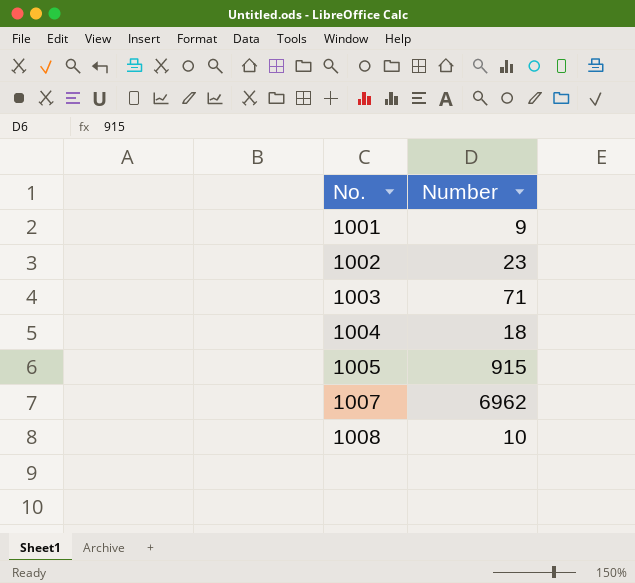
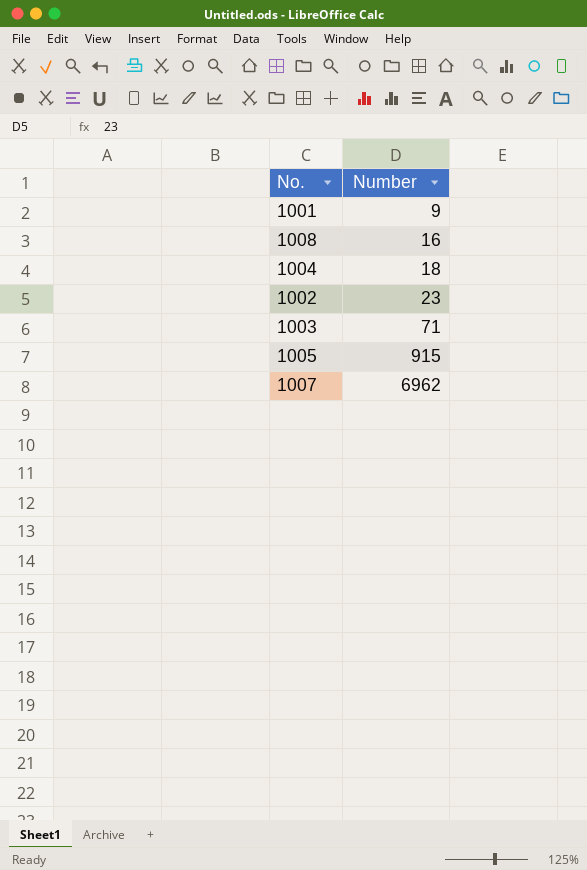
row order: No. ascending -> Number ascending
1008 | Number: 10 -> 16

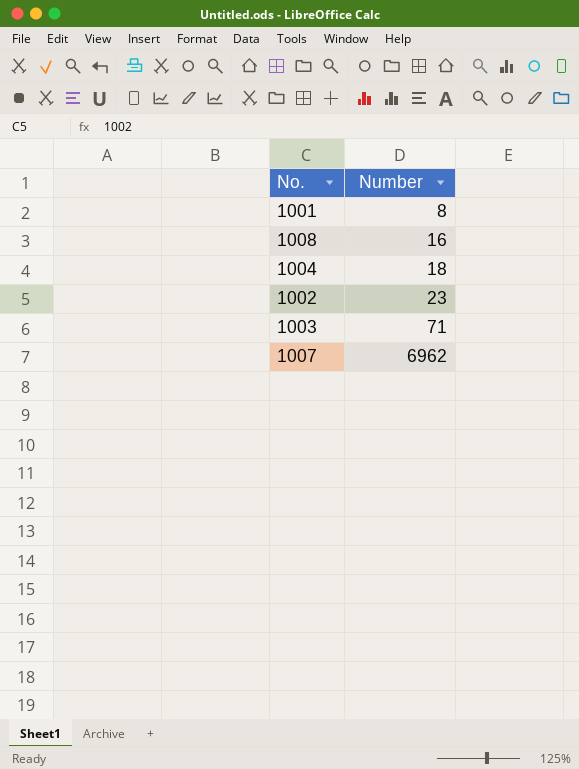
row 1005: 915 -> none
1001 | Number: 9 -> 8

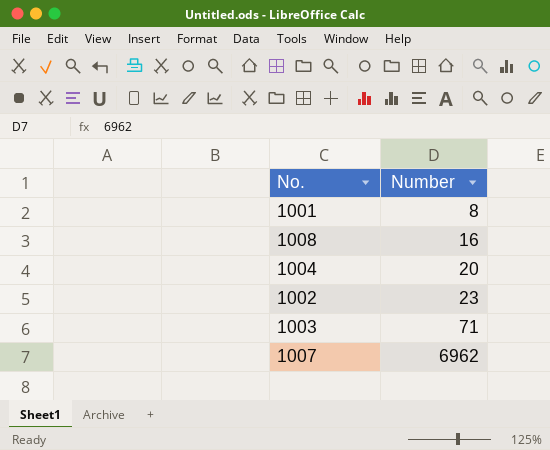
1004 | Number: 18 -> 20

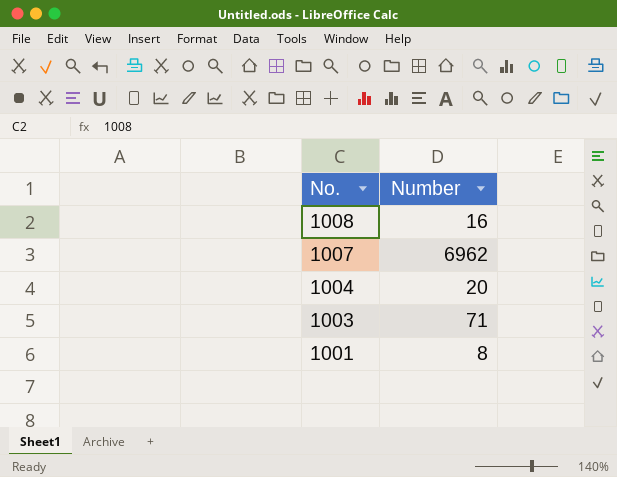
row order: Number ascending -> No. descending
row 1002: 23 -> none

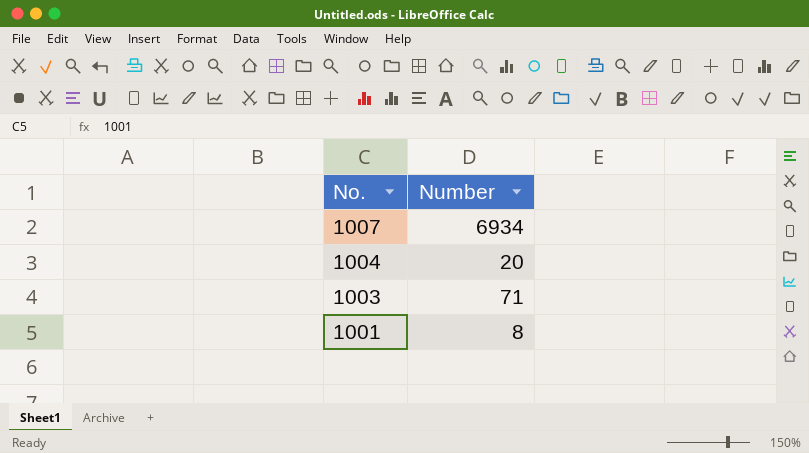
row 1008: 16 -> none
1007 | Number: 6962 -> 6934

